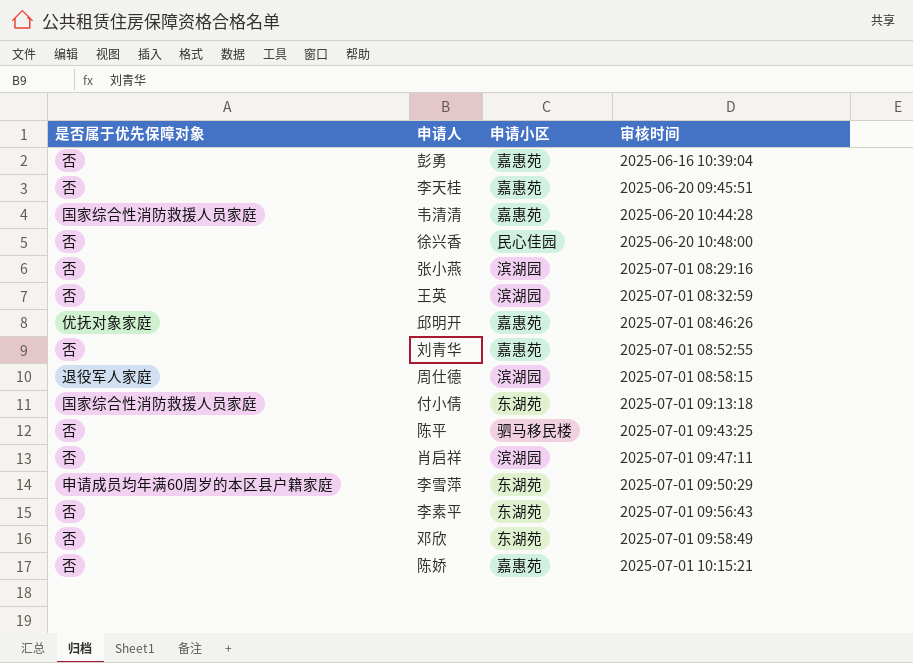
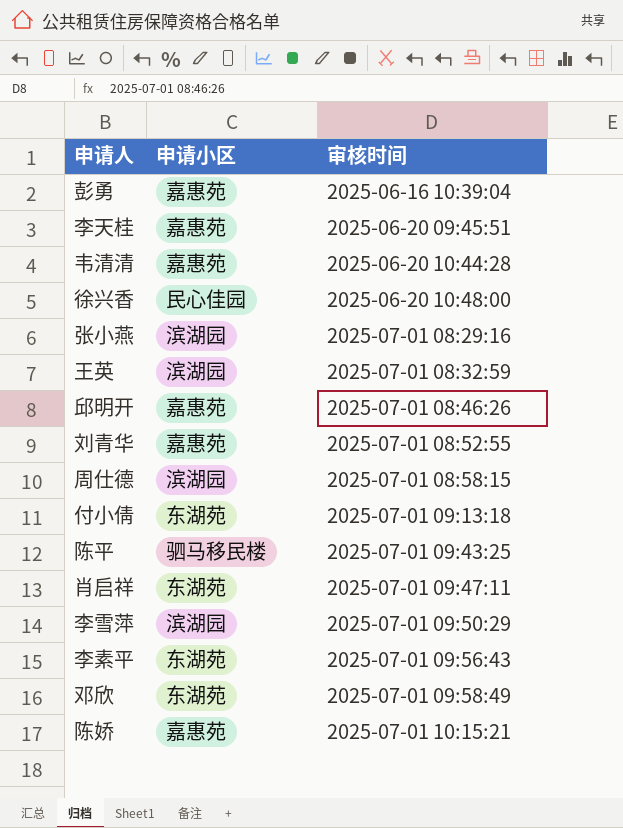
column 是否属于优先保障对象 | position: 1 -> none
肖启祥 | 申请小区: 滨湖园 -> 东湖苑
李雪萍 | 申请小区: 东湖苑 -> 滨湖园

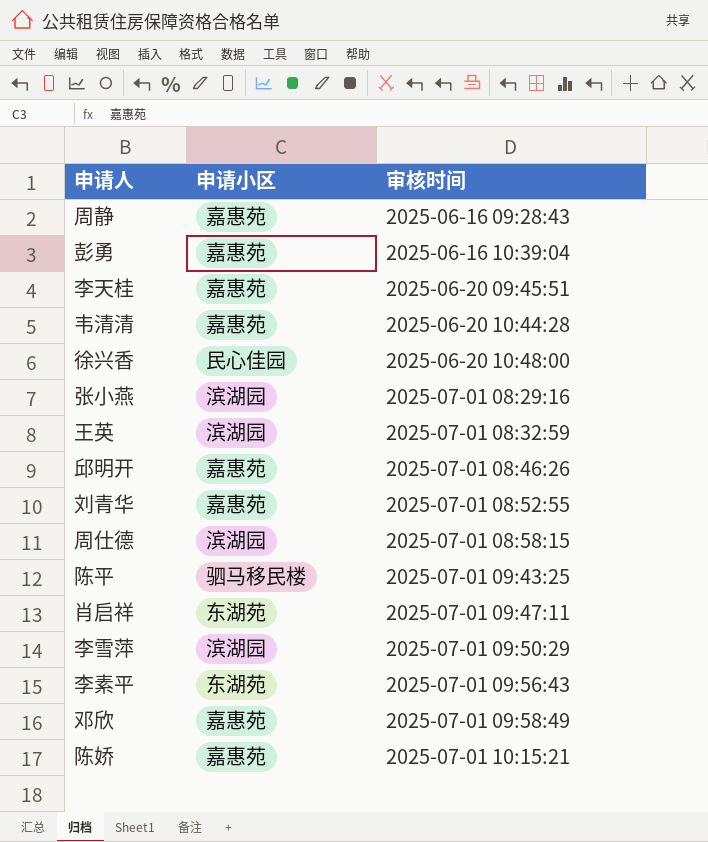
row 付小倩: 东湖苑 | 2025-07-01 09:13:18 -> none
row 周静: none -> 嘉惠苑 | 2025-06-16 09:28:43
邓欣 | 申请小区: 东湖苑 -> 嘉惠苑

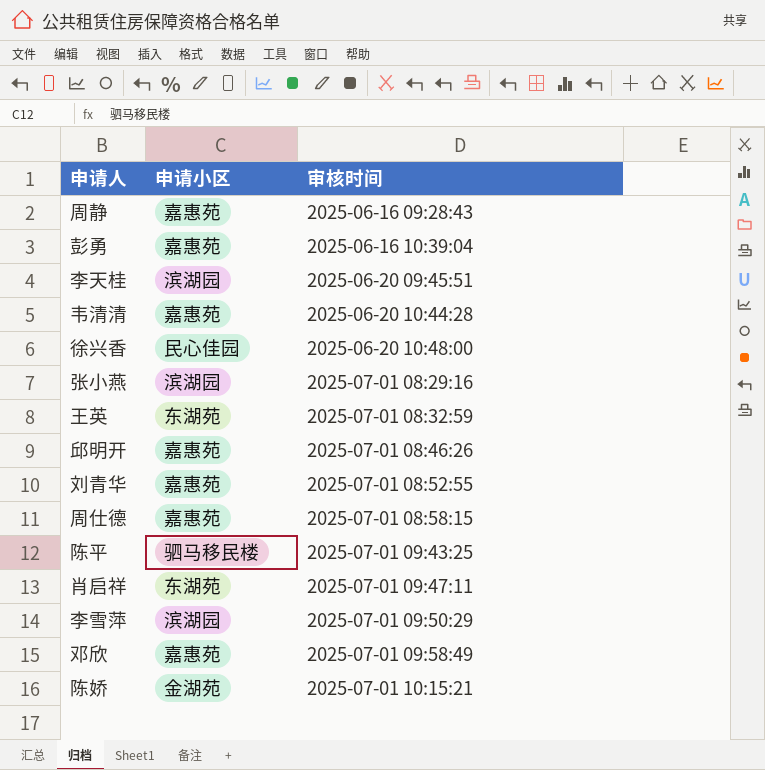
row 李素平: 东湖苑 | 2025-07-01 09:56:43 -> none
李天桂 | 申请小区: 嘉惠苑 -> 滨湖园
王英 | 申请小区: 滨湖园 -> 东湖苑
周仕德 | 申请小区: 滨湖园 -> 嘉惠苑
陈娇 | 申请小区: 嘉惠苑 -> 金湖苑

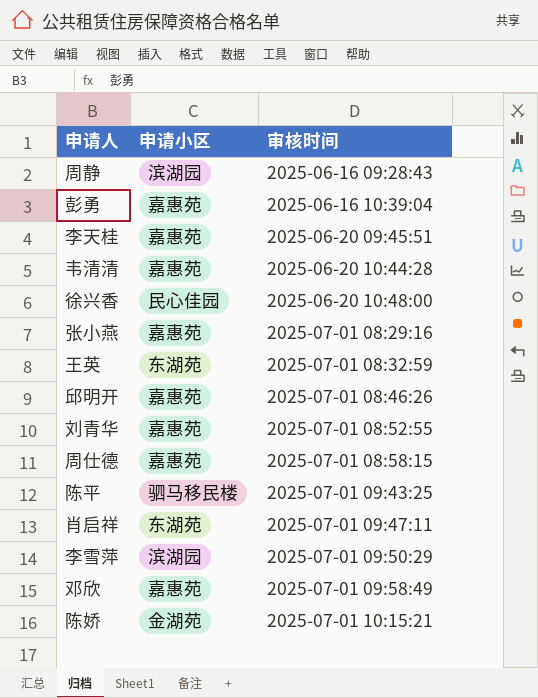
周静 | 申请小区: 嘉惠苑 -> 滨湖园
李天桂 | 申请小区: 滨湖园 -> 嘉惠苑
张小燕 | 申请小区: 滨湖园 -> 嘉惠苑

